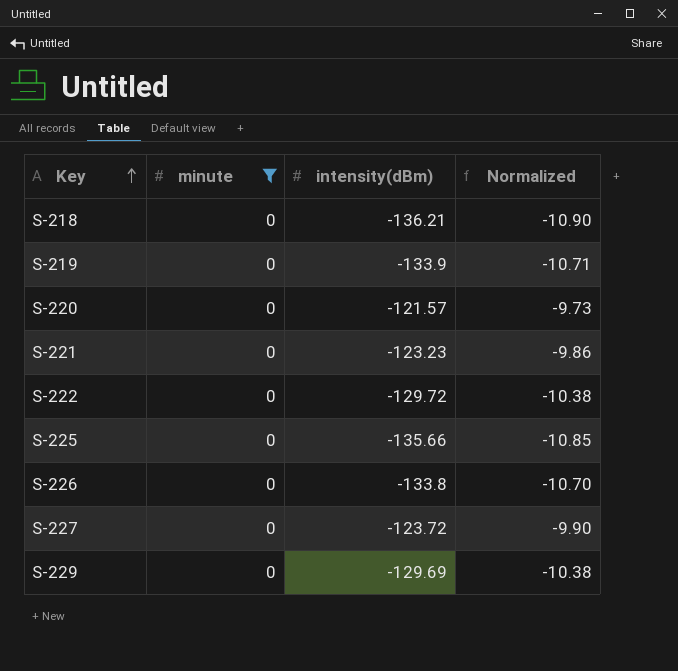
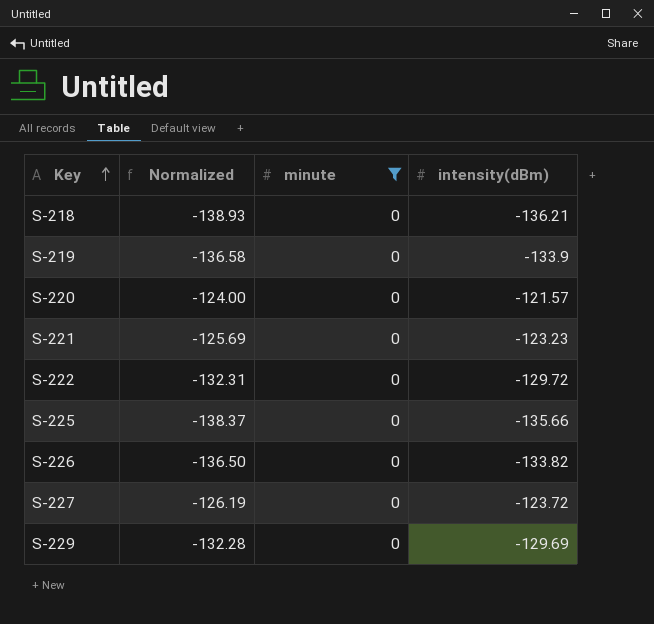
column Normalized | formula: [intensity(dBm)] * 0.08 -> [intensity(dBm)] * 1.02
column Normalized | position: 4 -> 2
S-226 | intensity(dBm): -133.8 -> -133.82

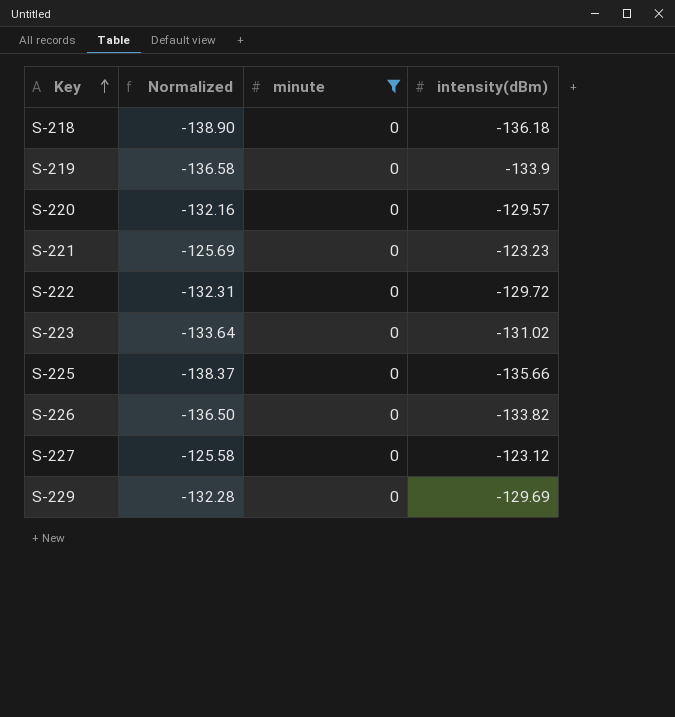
S-218 | Normalized: -138.93 -> -138.90
S-218 | intensity(dBm): -136.21 -> -136.18
S-220 | Normalized: -124.00 -> -132.16
S-220 | intensity(dBm): -121.57 -> -129.57
row S-223: none -> -133.64 | 0 | -131.02
S-227 | Normalized: -126.19 -> -125.58
S-227 | intensity(dBm): -123.72 -> -123.12

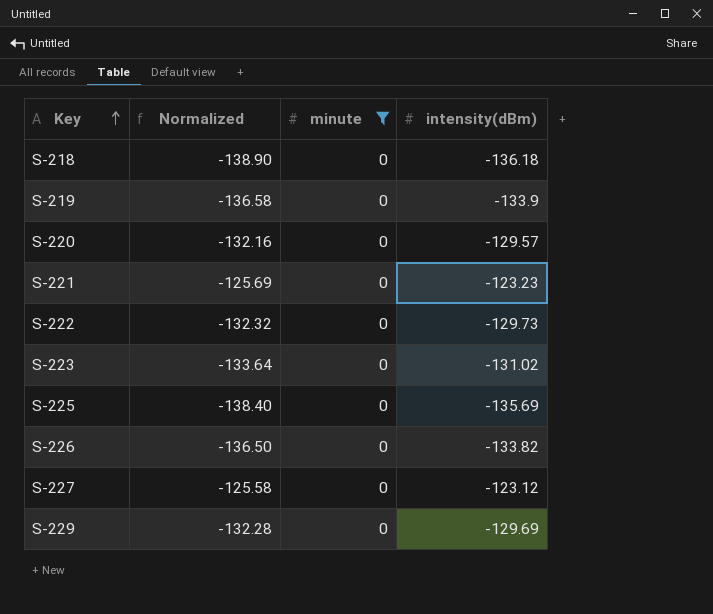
S-222 | Normalized: -132.31 -> -132.32
S-222 | intensity(dBm): -129.72 -> -129.73
S-225 | Normalized: -138.37 -> -138.40
S-225 | intensity(dBm): -135.66 -> -135.69

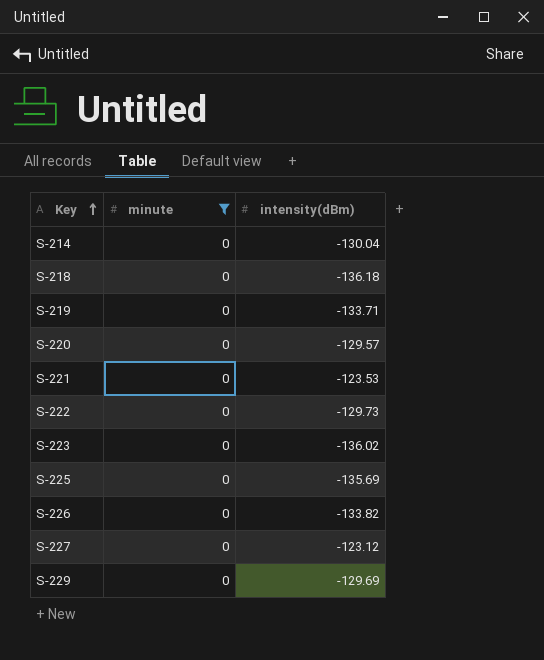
column Normalized | formula: [intensity(dBm)] * 1.02 -> none
row S-214: none -> 0 | -130.04
S-219 | intensity(dBm): -133.9 -> -133.71
S-221 | intensity(dBm): -123.23 -> -123.53
S-223 | intensity(dBm): -131.02 -> -136.02

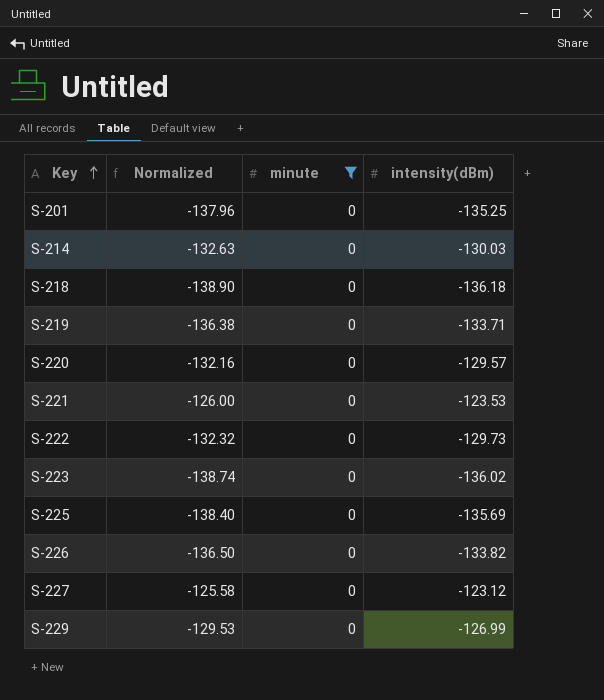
column Normalized | formula: none -> [intensity(dBm)] * 1.02
row S-201: none -> -137.96 | 0 | -135.25
S-214 | intensity(dBm): -130.04 -> -130.03
S-229 | intensity(dBm): -129.69 -> -126.99

